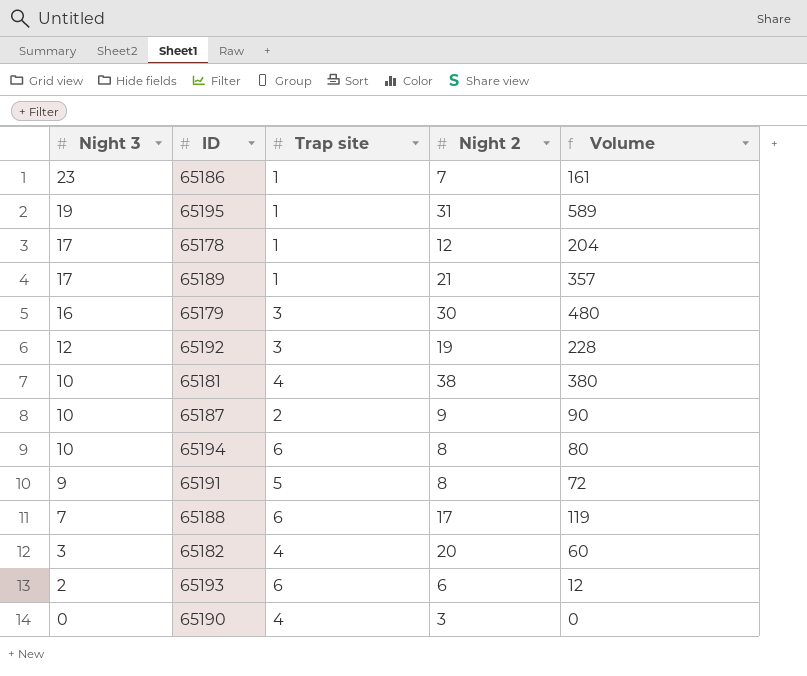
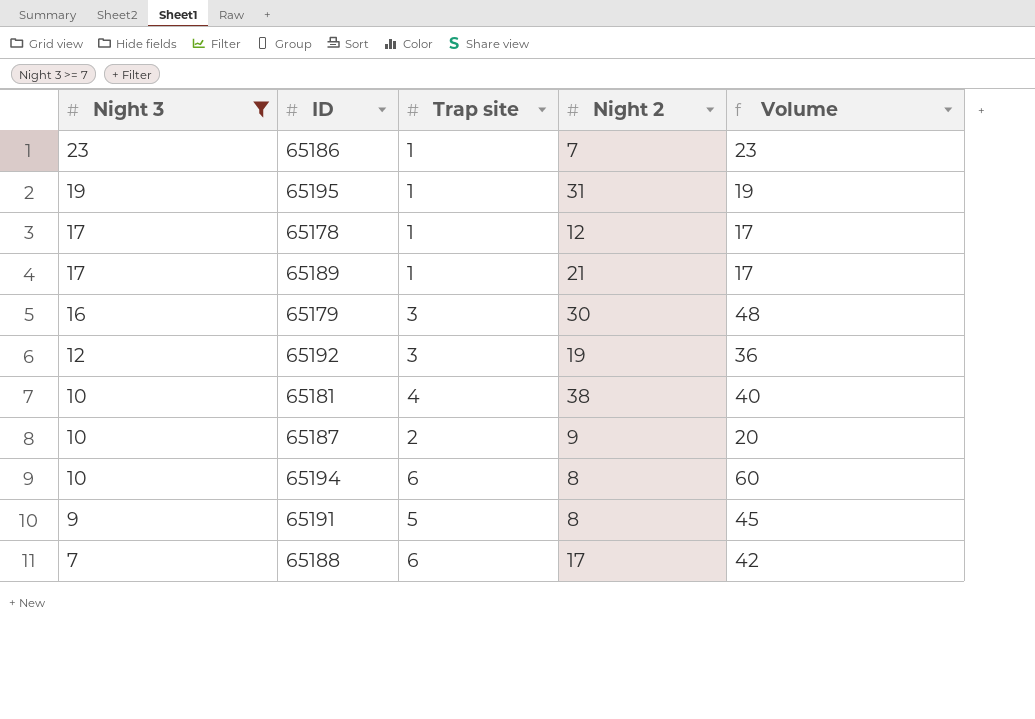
filter: none -> Night 3 >= 7
column Volume | formula: [Night 3] * [Night 2] -> [Night 3] * [Trap site]

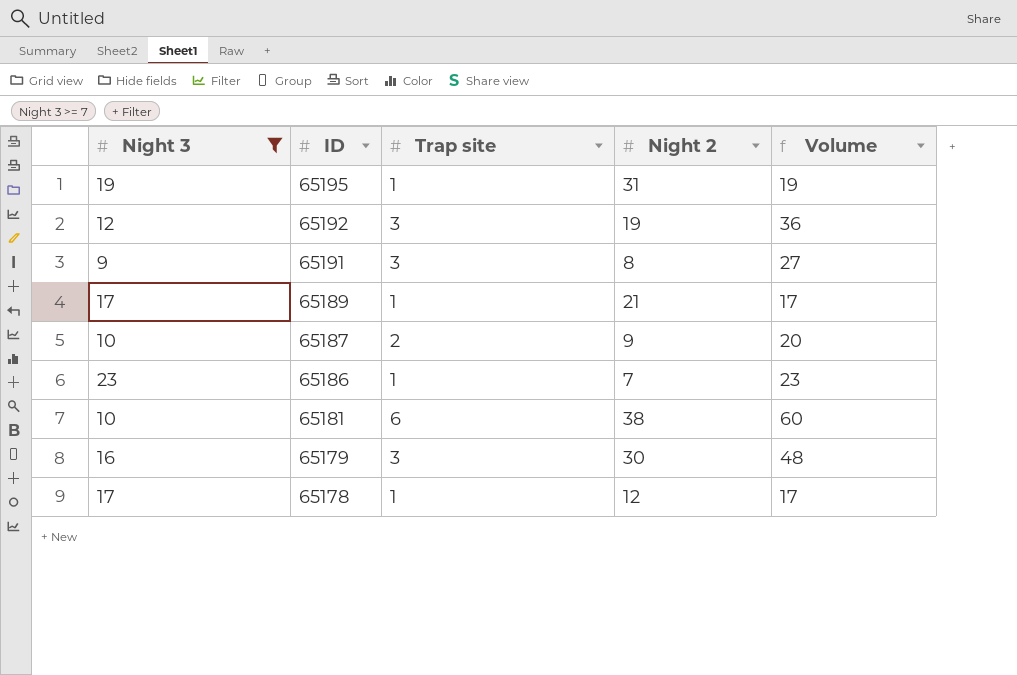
row order: Night 3 descending -> ID descending
row 65194: 10 | 6 | 8 | 60 -> none
row 65188: 7 | 6 | 17 | 42 -> none
65191 | Trap site: 5 -> 3
65191 | Volume: 45 -> 27
65181 | Trap site: 4 -> 6
65181 | Volume: 40 -> 60

